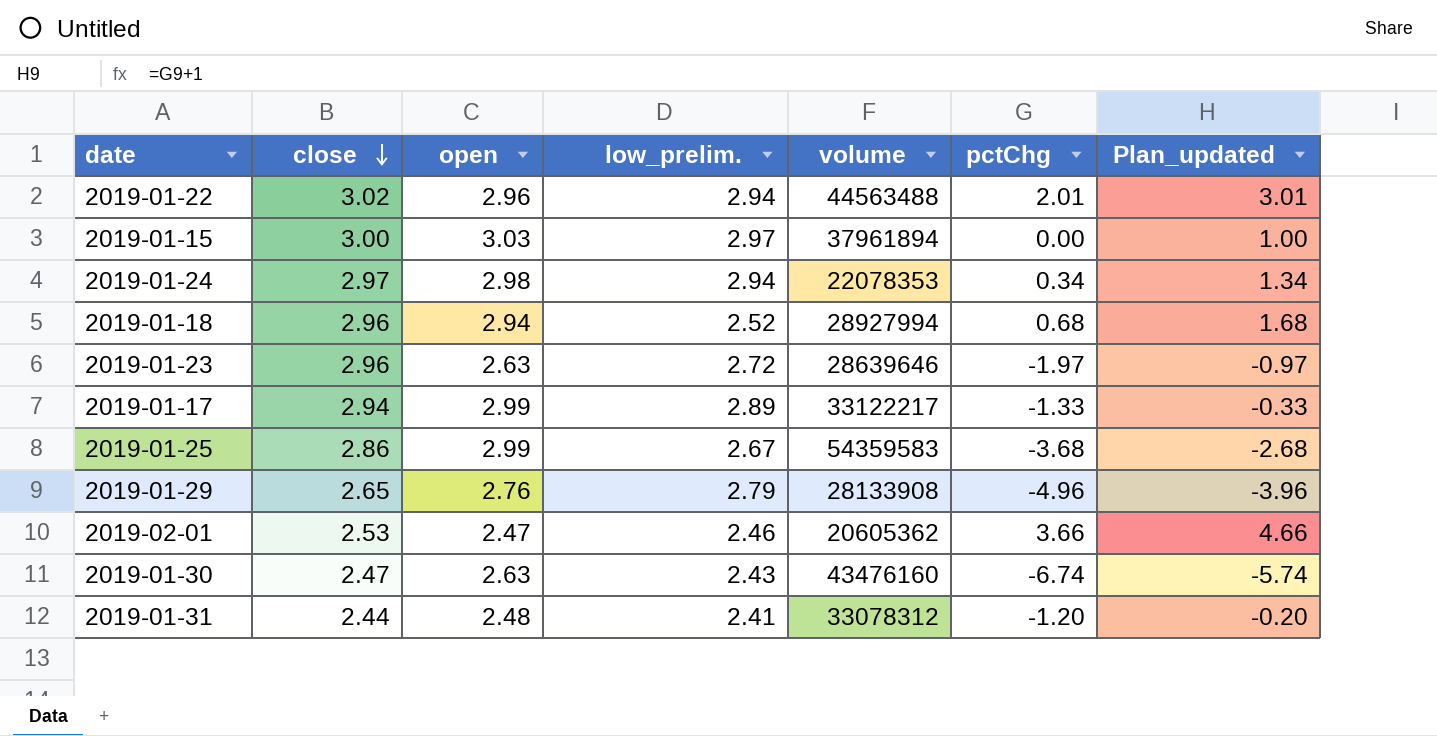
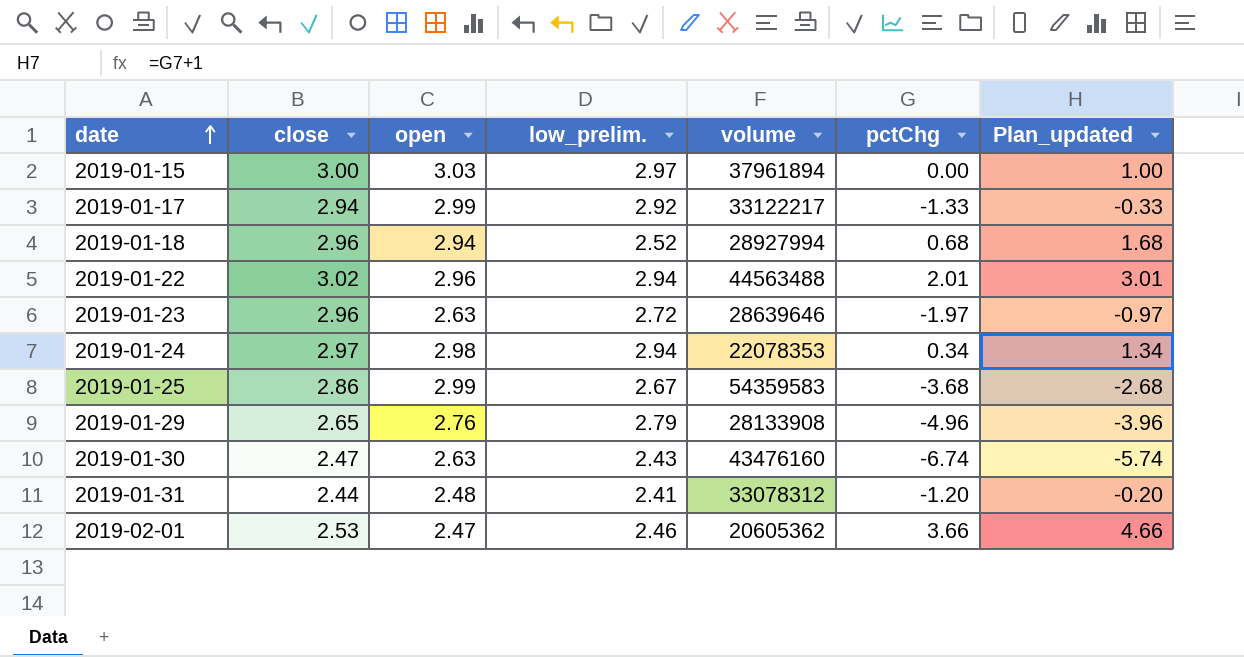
row order: close descending -> date ascending
2019-01-17 | low_prelim.: 2.89 -> 2.92

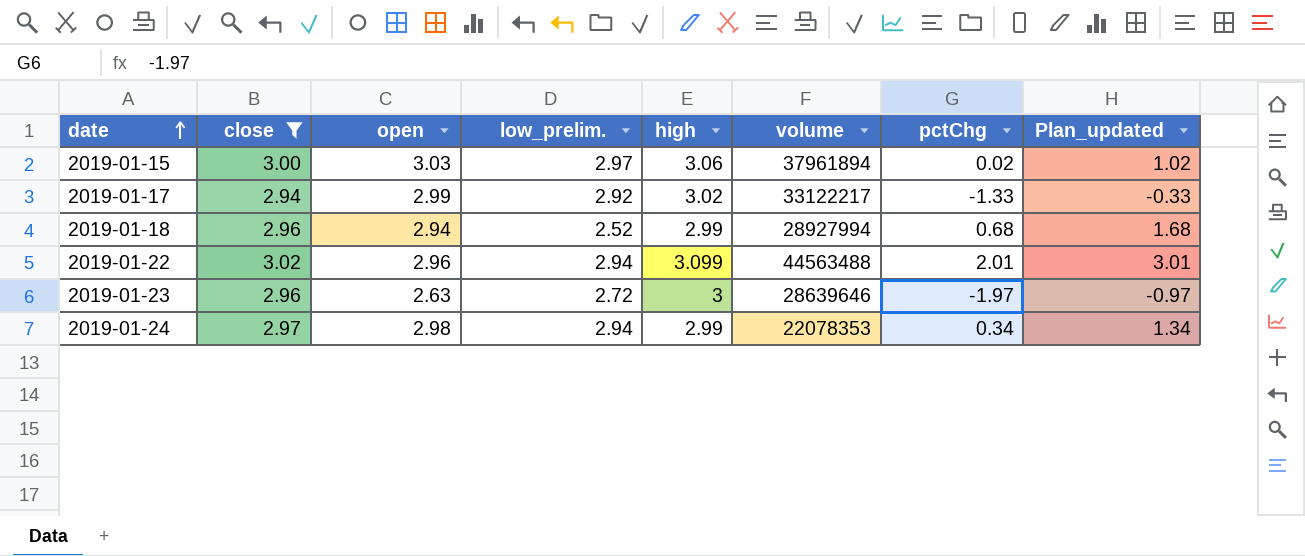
filter: none -> close >= 2.94
column high | position: none -> 5
2019-01-15 | pctChg: 0.00 -> 0.02
2019-01-15 | Plan_updated: 1.00 -> 1.02

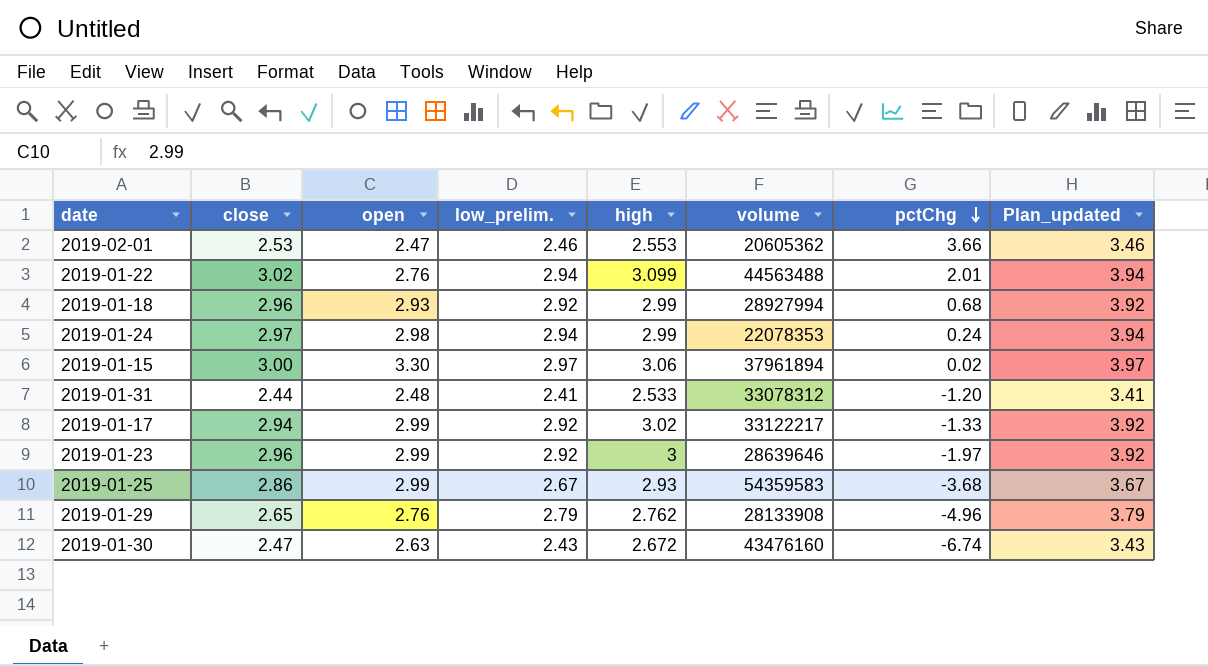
filter: close >= 2.94 -> none
row order: date ascending -> pctChg descending
column Plan_updated | formula: [pctChg] + 1 -> [low_prelim.] + 1
2019-01-22 | open: 2.96 -> 2.76
2019-01-18 | open: 2.94 -> 2.93
2019-01-18 | low_prelim.: 2.52 -> 2.92
2019-01-24 | pctChg: 0.34 -> 0.24
2019-01-15 | open: 3.03 -> 3.30
2019-01-23 | open: 2.63 -> 2.99
2019-01-23 | low_prelim.: 2.72 -> 2.92

